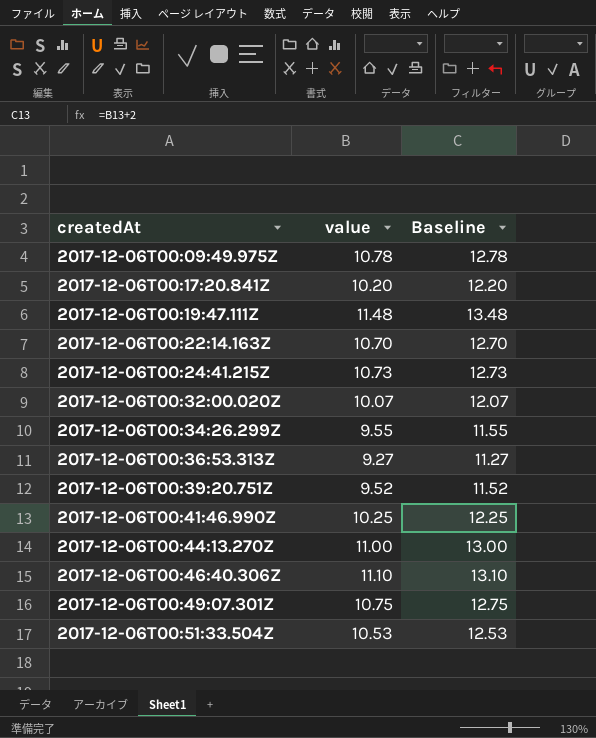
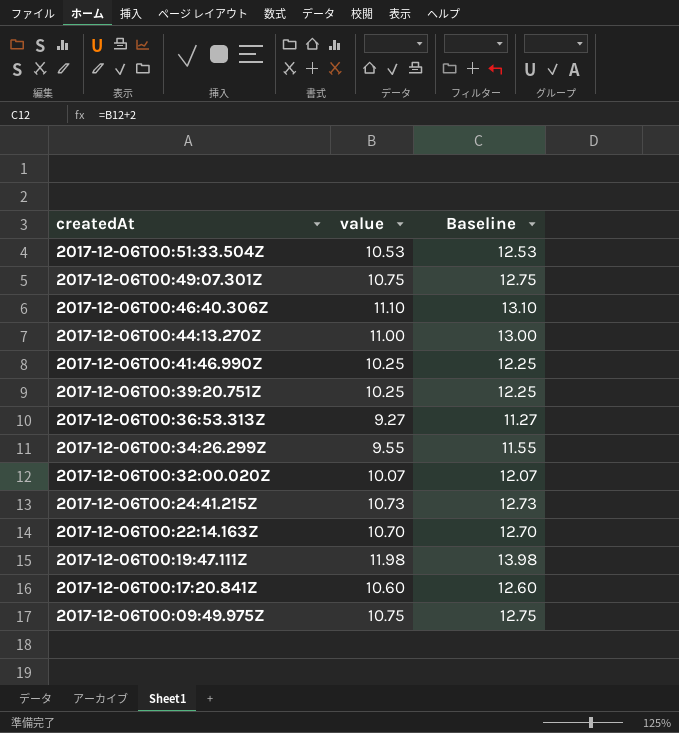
row order: createdAt ascending -> createdAt descending
2017-12-06T00:39:20.751Z | value: 9.52 -> 10.25
2017-12-06T00:39:20.751Z | Baseline: 11.52 -> 12.25
2017-12-06T00:19:47.111Z | value: 11.48 -> 11.98
2017-12-06T00:19:47.111Z | Baseline: 13.48 -> 13.98
2017-12-06T00:17:20.841Z | value: 10.20 -> 10.60
2017-12-06T00:17:20.841Z | Baseline: 12.20 -> 12.60
2017-12-06T00:09:49.975Z | value: 10.78 -> 10.75
2017-12-06T00:09:49.975Z | Baseline: 12.78 -> 12.75

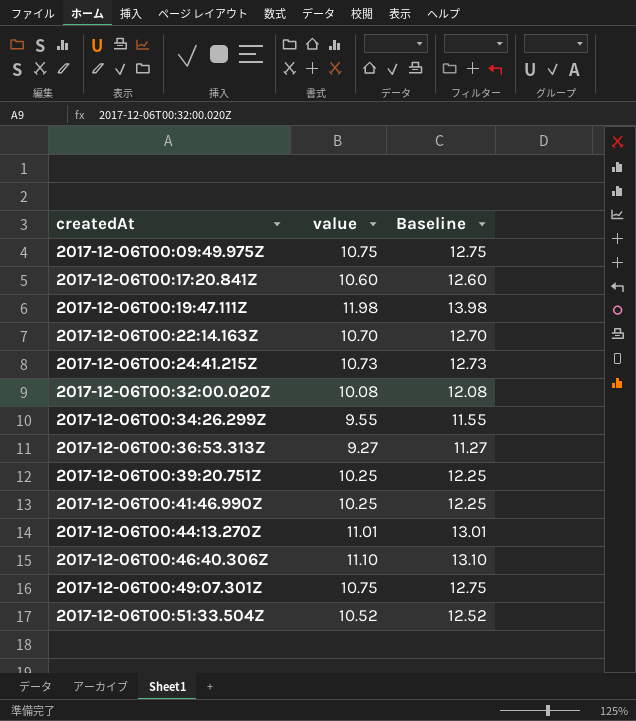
row order: createdAt descending -> createdAt ascending
2017-12-06T00:32:00.020Z | value: 10.07 -> 10.08
2017-12-06T00:32:00.020Z | Baseline: 12.07 -> 12.08
2017-12-06T00:44:13.270Z | value: 11.00 -> 11.01
2017-12-06T00:44:13.270Z | Baseline: 13.00 -> 13.01
2017-12-06T00:51:33.504Z | value: 10.53 -> 10.52
2017-12-06T00:51:33.504Z | Baseline: 12.53 -> 12.52

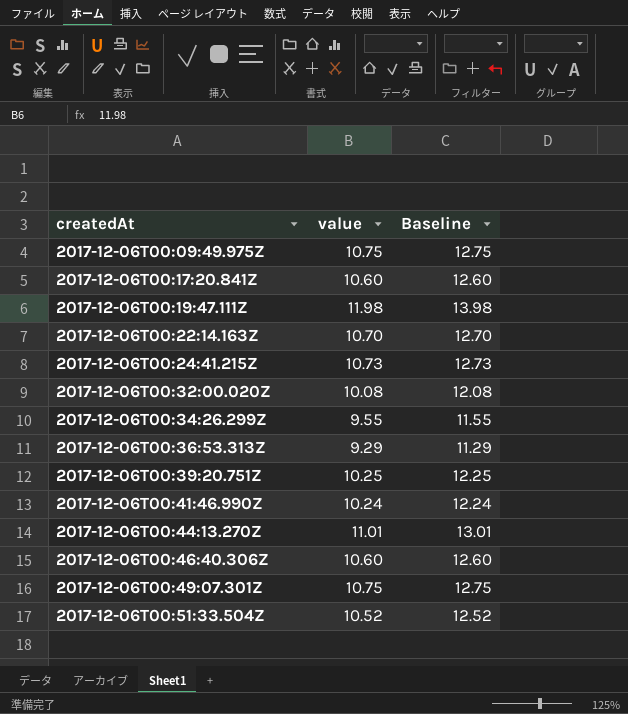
2017-12-06T00:36:53.313Z | value: 9.27 -> 9.29
2017-12-06T00:36:53.313Z | Baseline: 11.27 -> 11.29
2017-12-06T00:41:46.990Z | value: 10.25 -> 10.24
2017-12-06T00:41:46.990Z | Baseline: 12.25 -> 12.24
2017-12-06T00:46:40.306Z | value: 11.10 -> 10.60
2017-12-06T00:46:40.306Z | Baseline: 13.10 -> 12.60

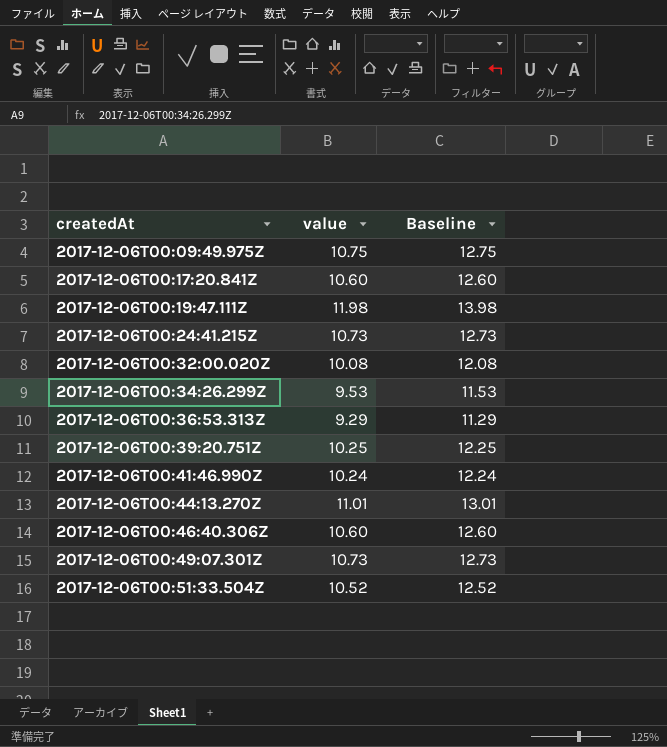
row 2017-12-06T00:22:14.163Z: 10.70 | 12.70 -> none
2017-12-06T00:34:26.299Z | value: 9.55 -> 9.53
2017-12-06T00:34:26.299Z | Baseline: 11.55 -> 11.53
2017-12-06T00:49:07.301Z | value: 10.75 -> 10.73
2017-12-06T00:49:07.301Z | Baseline: 12.75 -> 12.73

